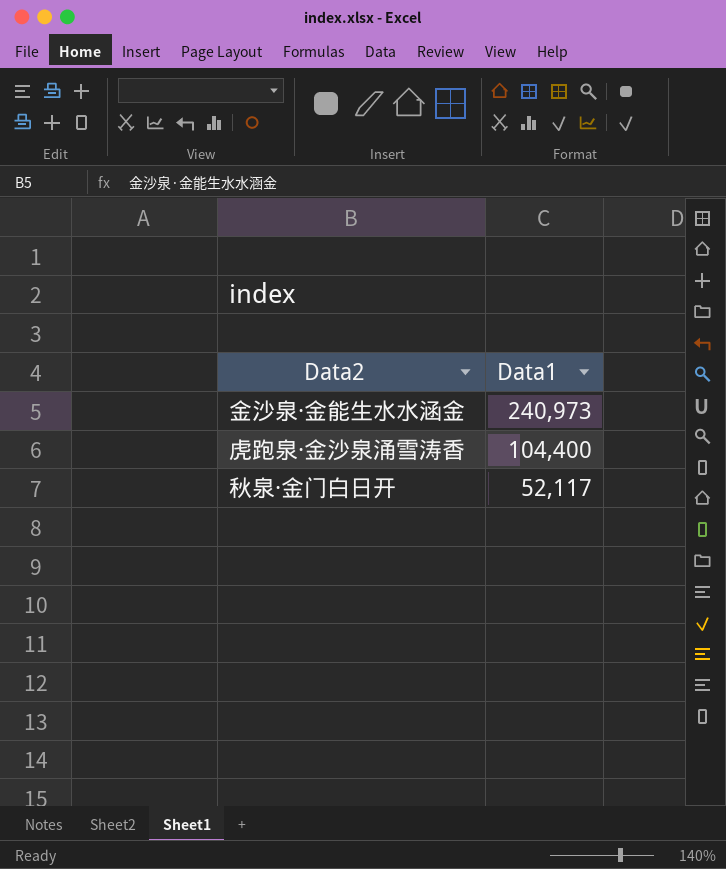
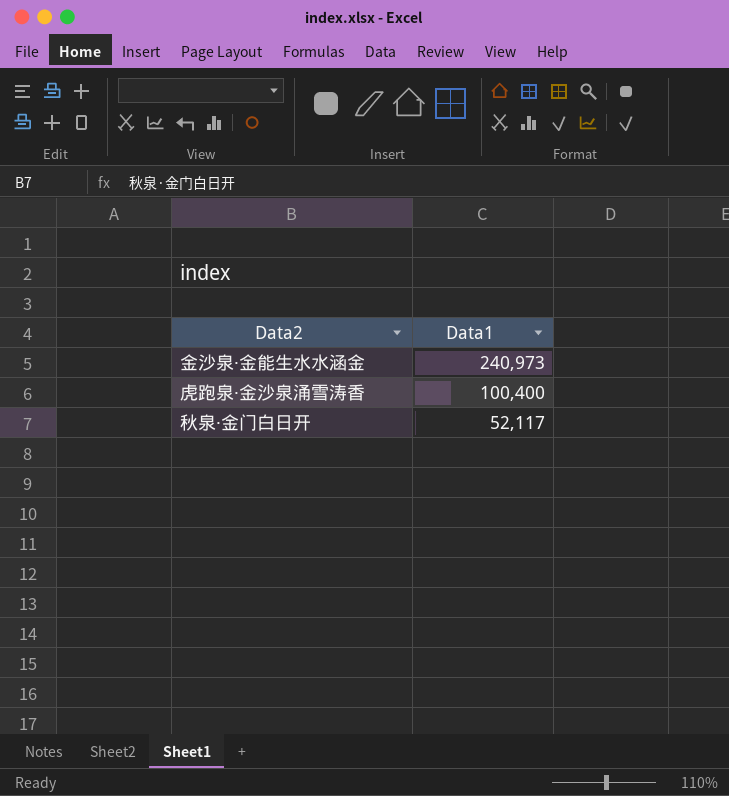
虎跑泉·金沙泉涌雪涛香 | Data1: 104,400 -> 100,400

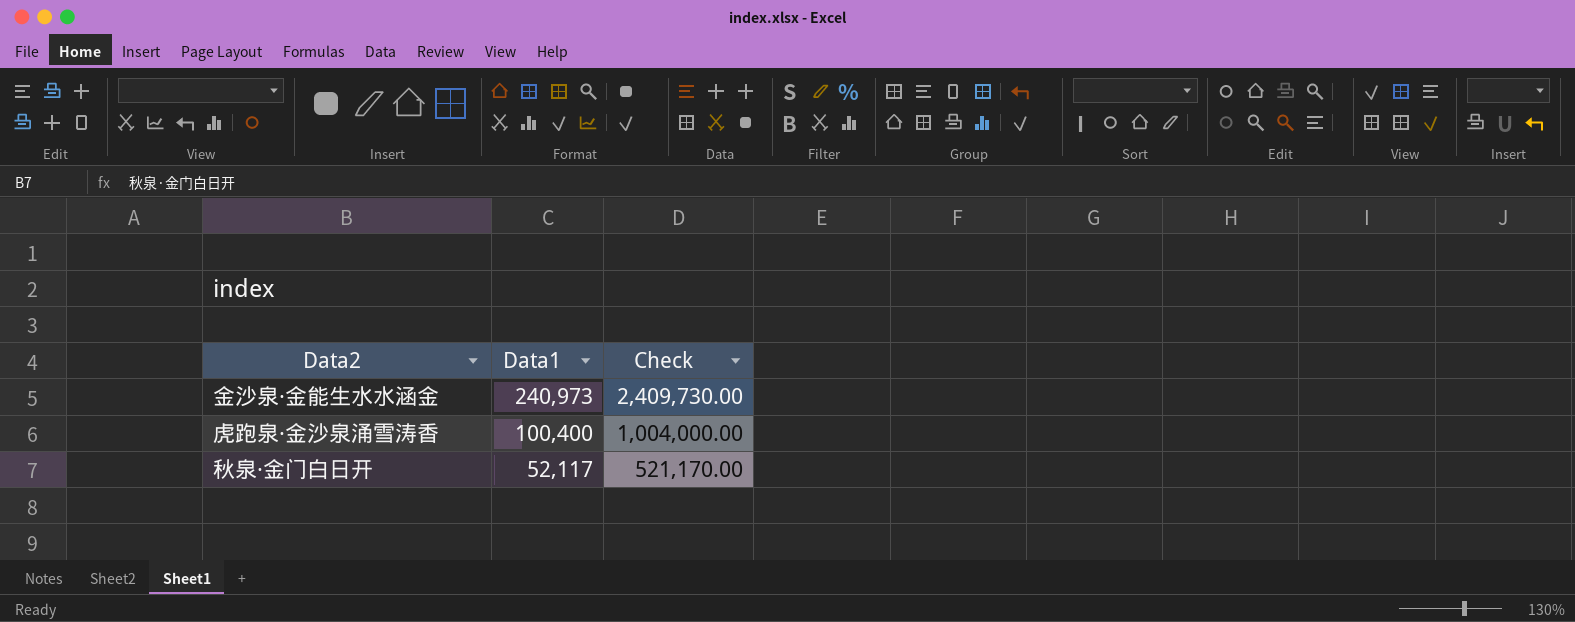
column Check | formula: none -> [Data1] * 10

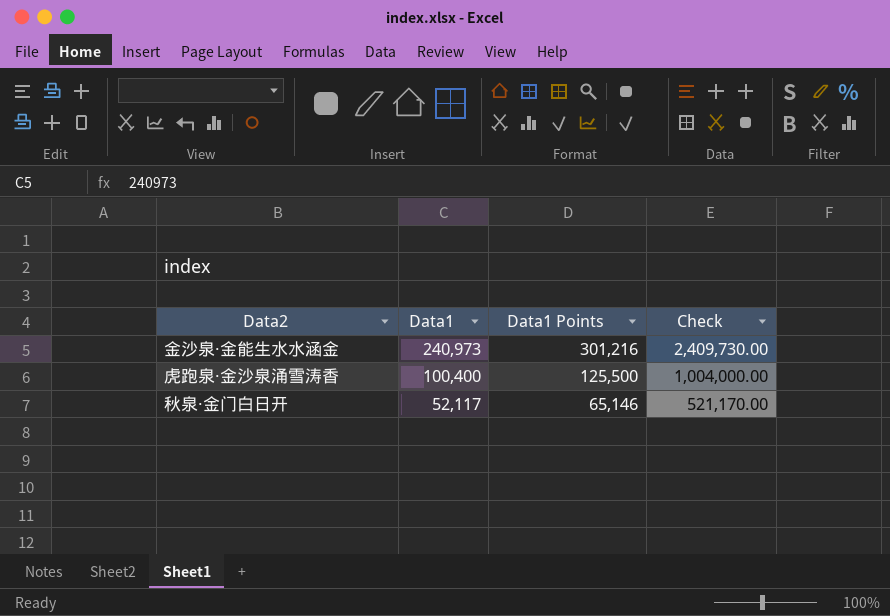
column Data1 Points | formula: none -> [Data1] * 1.25

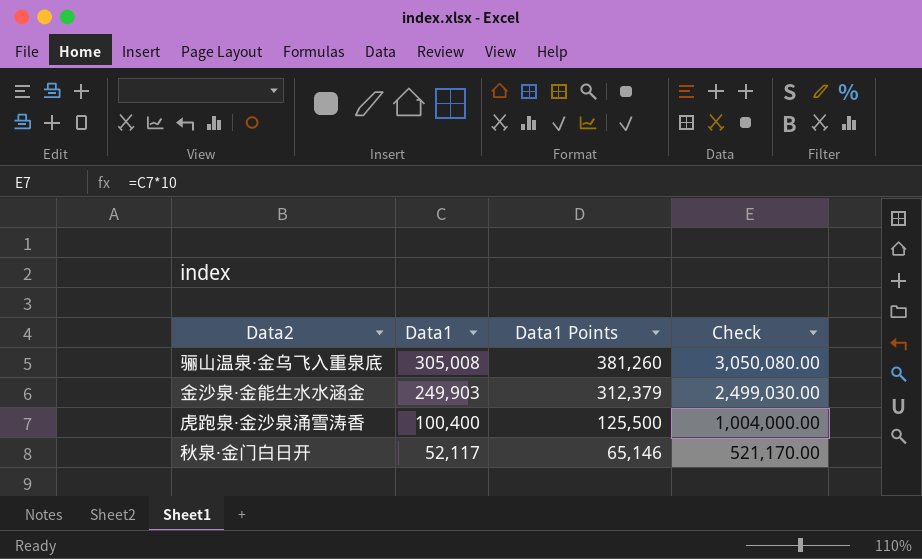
row 骊山温泉·金乌飞入重泉底: none -> 305,008 | 381,260 | 3,050,080.00
金沙泉·金能生水水涵金 | Data1: 240,973 -> 249,903
金沙泉·金能生水水涵金 | Data1 Points: 301,216 -> 312,379
金沙泉·金能生水水涵金 | Check: 2,409,730.00 -> 2,499,030.00

